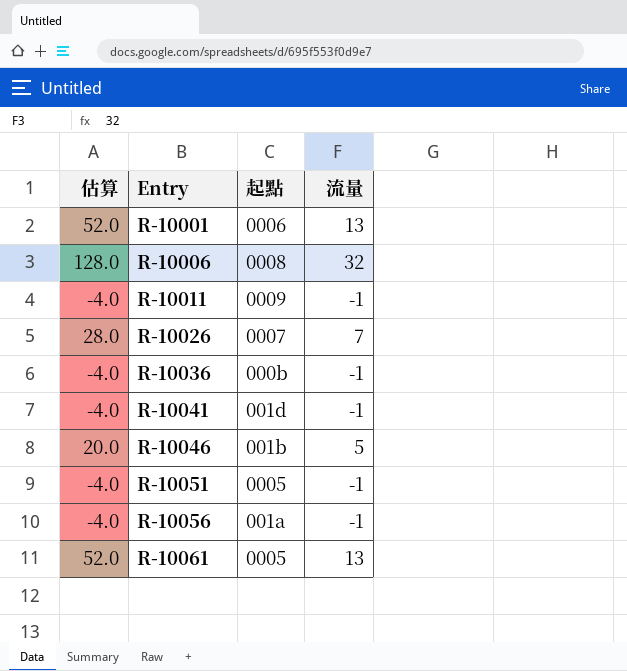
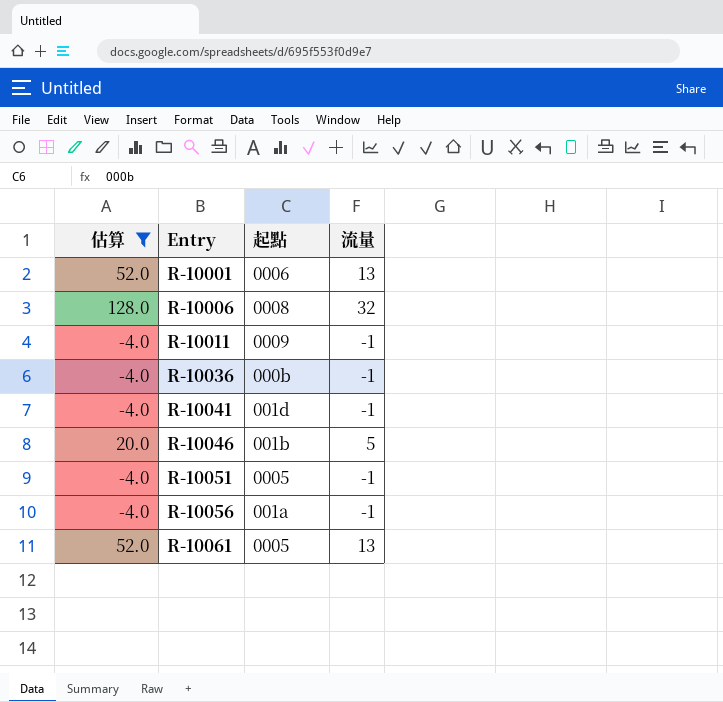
filter: none -> 估算 != 28.0

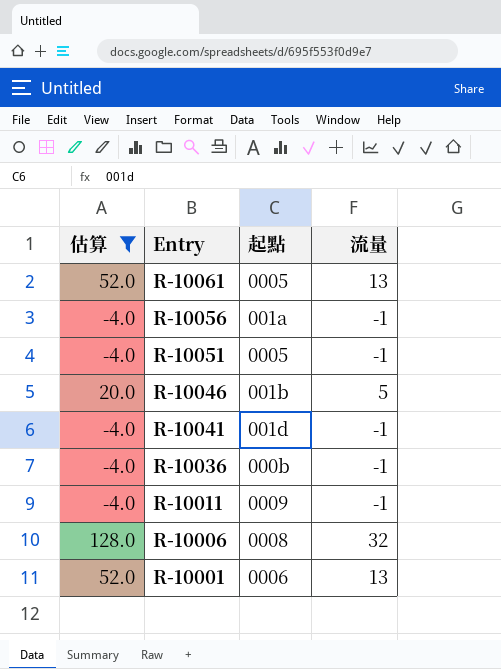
row order: Entry ascending -> Entry descending

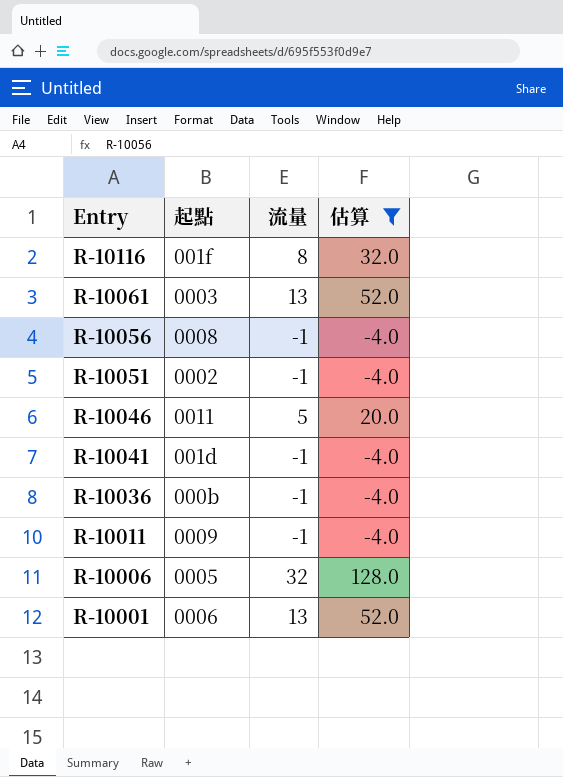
column 估算 | position: 1 -> 4
row R-10116: none -> 001f | 8 | 32.0
R-10061 | 起點: 0005 -> 0003
R-10056 | 起點: 001a -> 0008
R-10051 | 起點: 0005 -> 0002
R-10046 | 起點: 001b -> 0011
R-10006 | 起點: 0008 -> 0005

